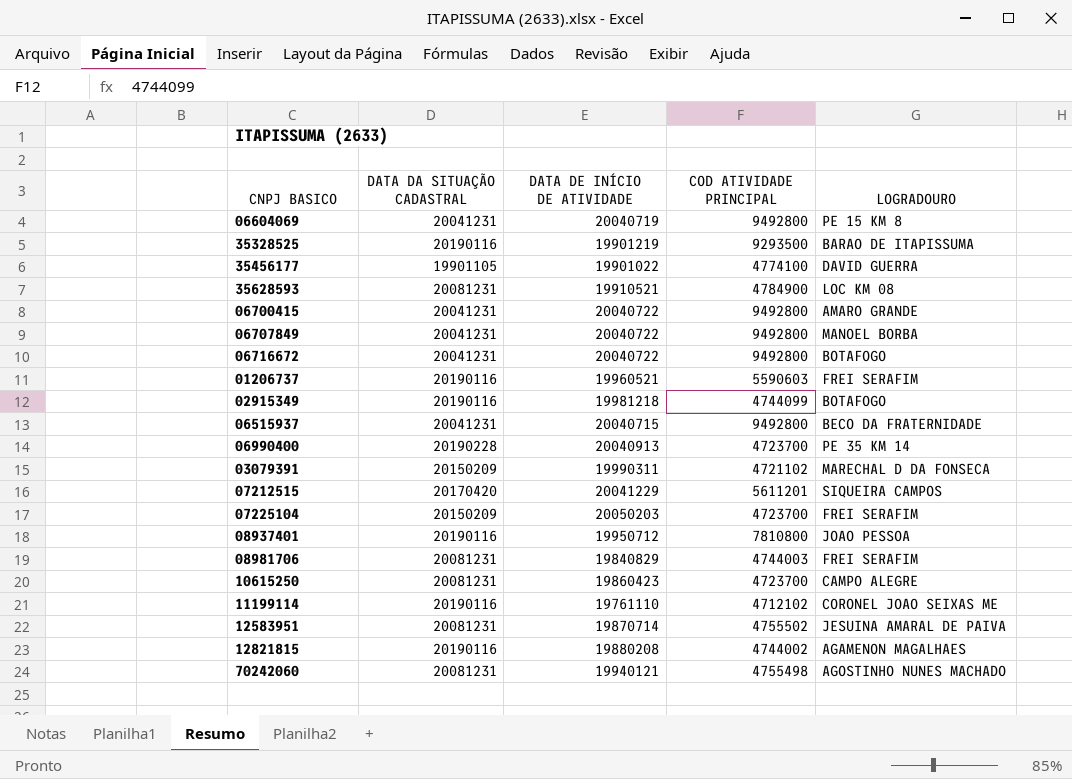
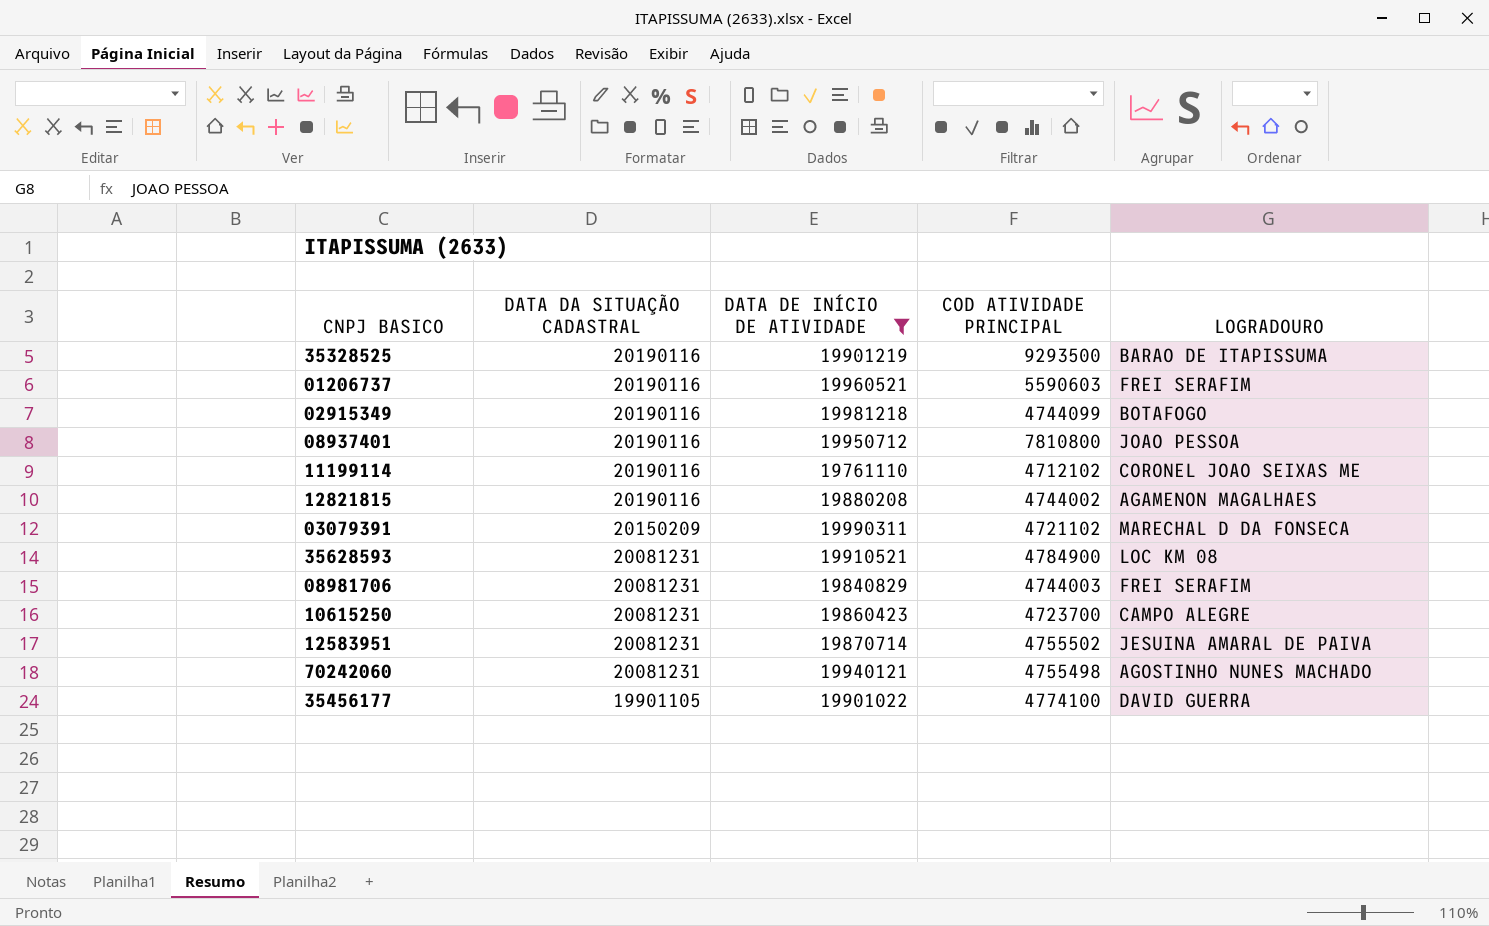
filter: none -> DATA DE INÍCIO DE ATIVIDADE <= 19990311
row order: none -> DATA DA SITUAÇÃO CADASTRAL descending

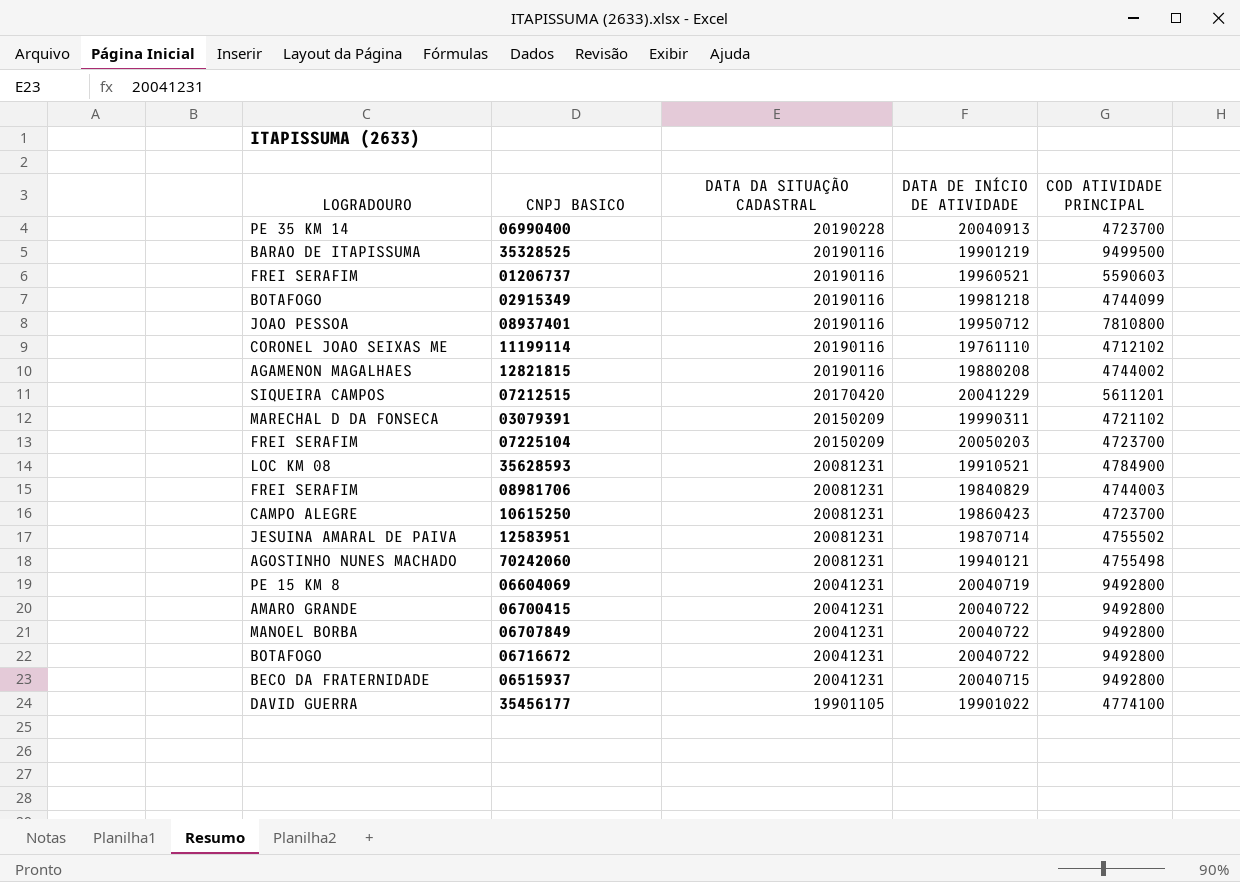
filter: DATA DE INÍCIO DE ATIVIDADE <= 19990311 -> none
column LOGRADOURO | position: 5 -> 1
35328525 | COD ATIVIDADE PRINCIPAL: 9293500 -> 9499500

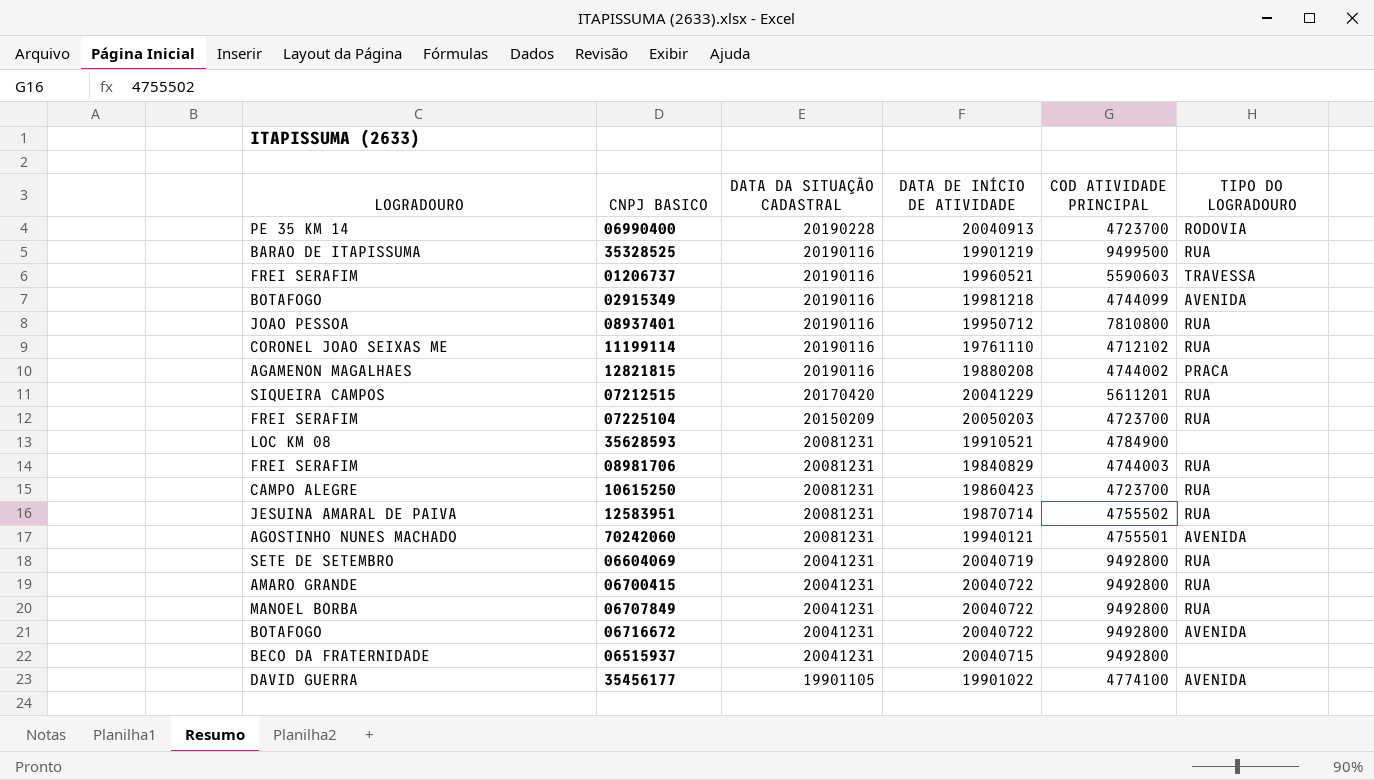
column TIPO DO LOGRADOURO | position: none -> 6
row 03079391: MARECHAL D DA FONSECA | 20150209 | 19990311 | 4721102 -> none
70242060 | COD ATIVIDADE PRINCIPAL: 4755498 -> 4755501
06604069 | LOGRADOURO: PE 15 KM 8 -> SETE DE SETEMBRO

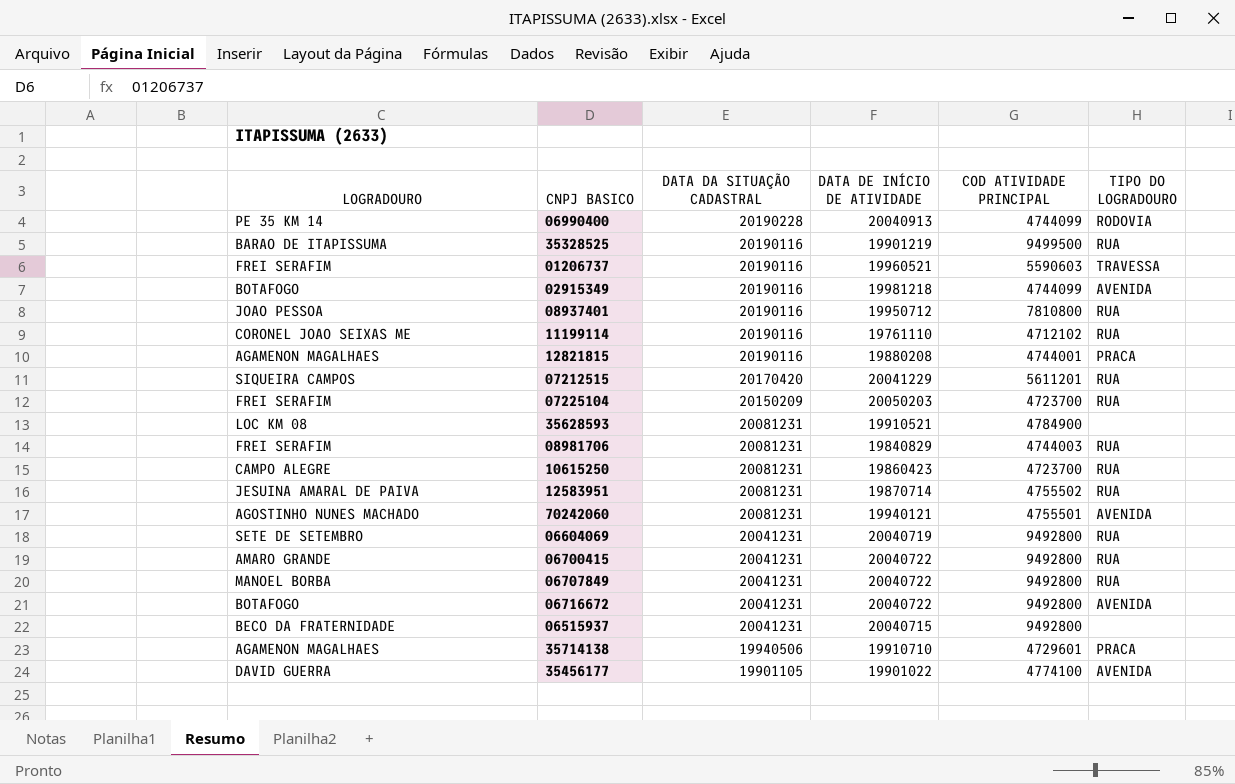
06990400 | COD ATIVIDADE PRINCIPAL: 4723700 -> 4744099
12821815 | COD ATIVIDADE PRINCIPAL: 4744002 -> 4744001
row 35714138: none -> AGAMENON MAGALHAES | 19940506 | 19910710 | 4729601 | PRACA

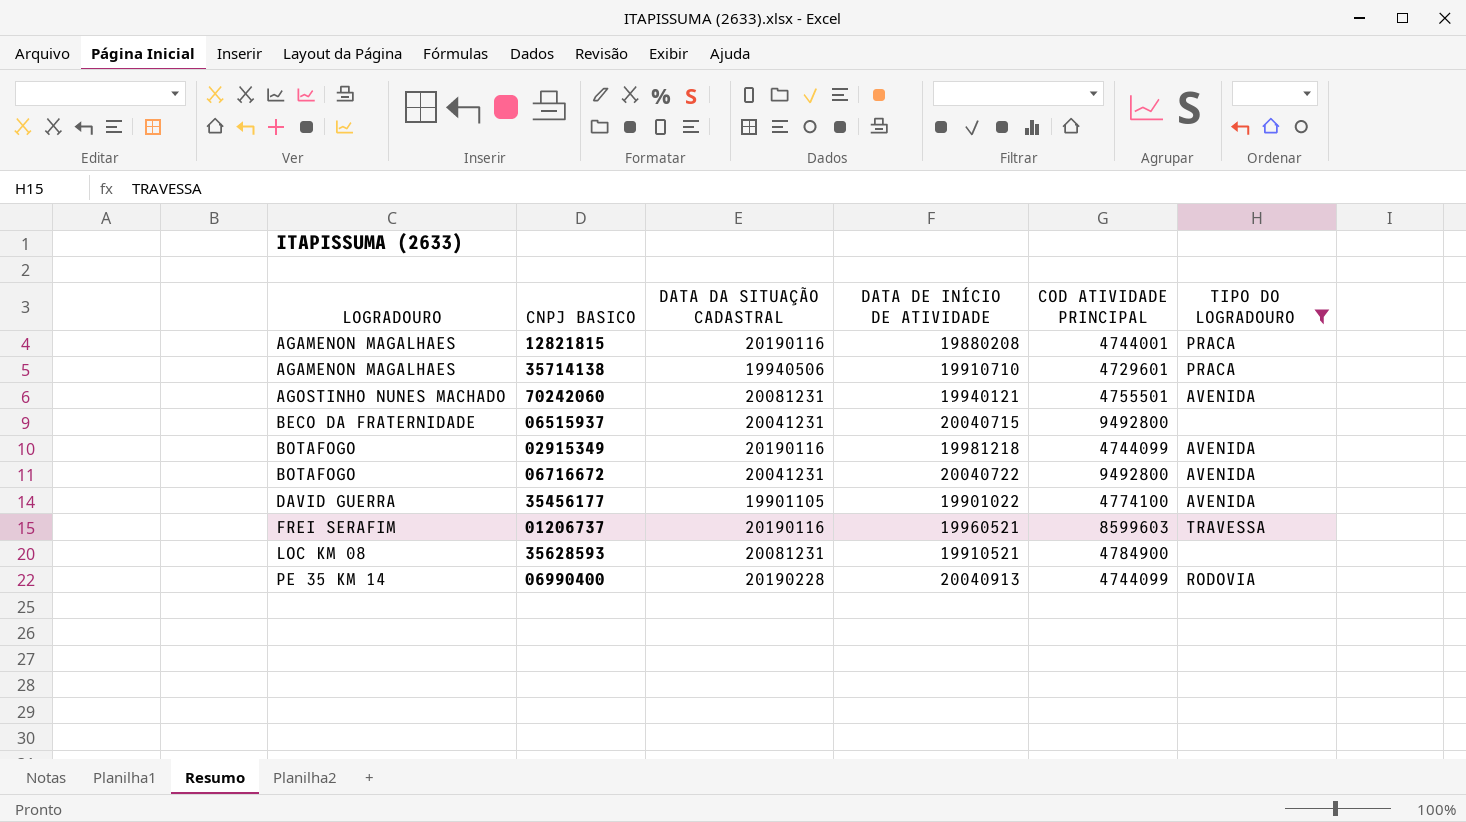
filter: none -> TIPO DO LOGRADOURO != RUA
row order: DATA DA SITUAÇÃO CADASTRAL descending -> LOGRADOURO ascending
01206737 | COD ATIVIDADE PRINCIPAL: 5590603 -> 8599603

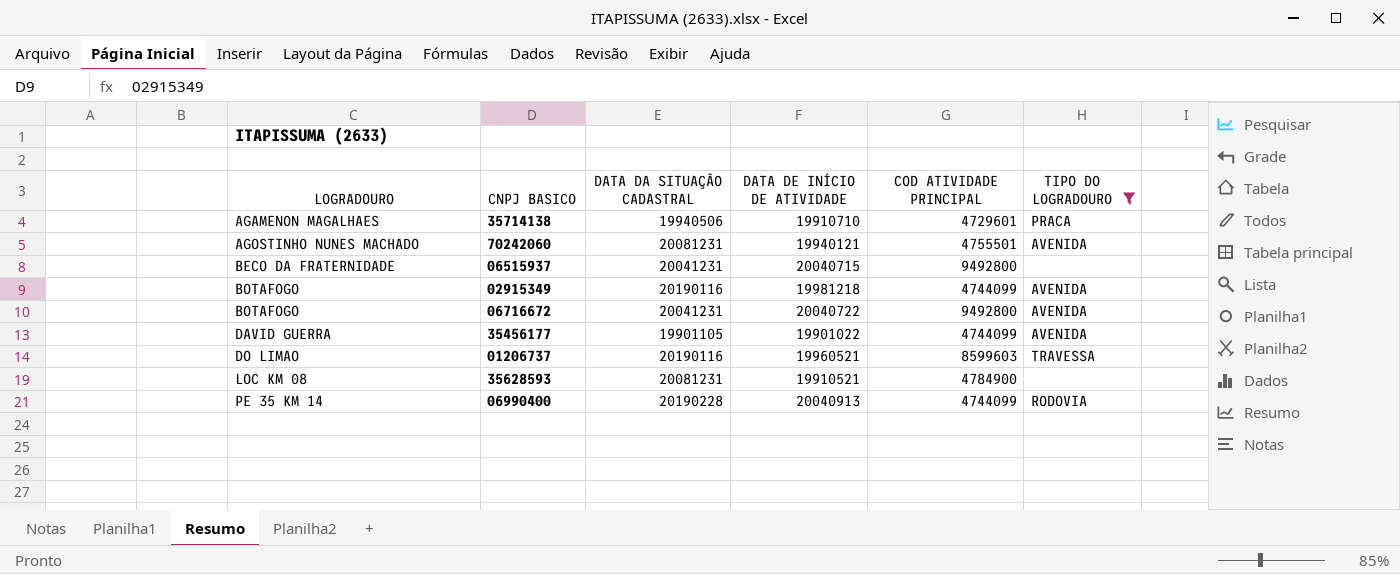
row 12821815: AGAMENON MAGALHAES | 20190116 | 19880208 | 4744001 | PRACA -> none
35456177 | COD ATIVIDADE PRINCIPAL: 4774100 -> 4744099
01206737 | LOGRADOURO: FREI SERAFIM -> DO LIMAO

